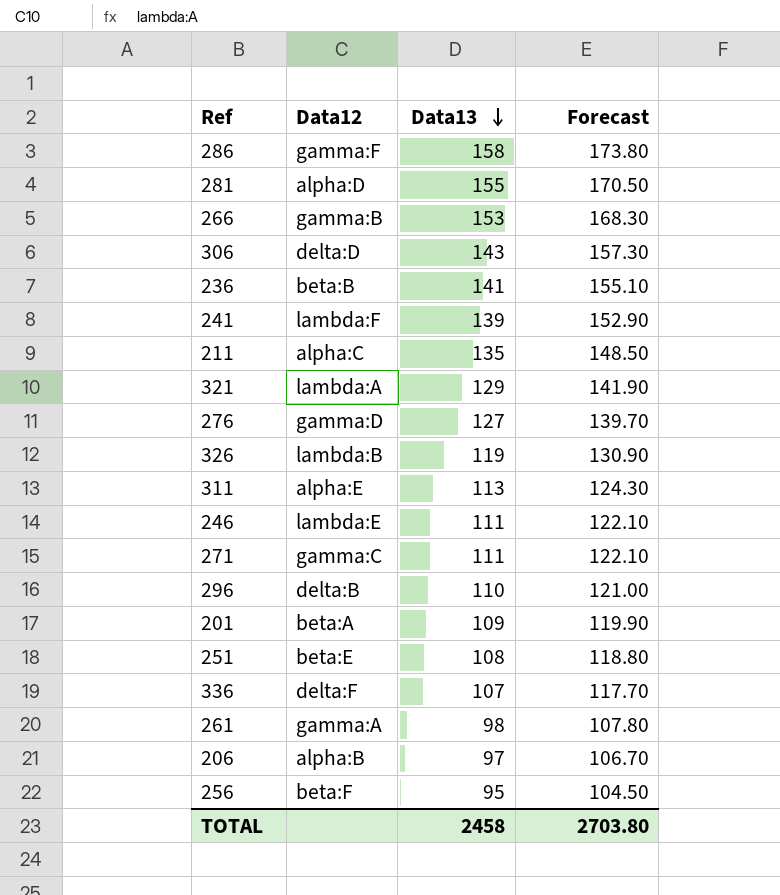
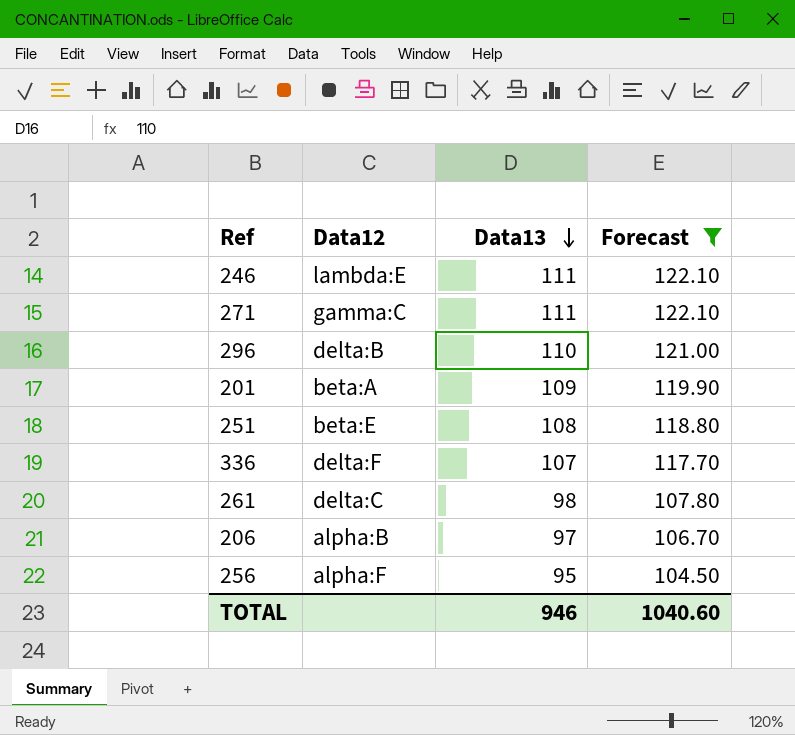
filter: none -> Forecast <= 122.10
261 | Data12: gamma:A -> delta:C
256 | Data12: beta:F -> alpha:F
TOTAL | Data13: 2458 -> 946
TOTAL | Forecast: 2703.80 -> 1040.60

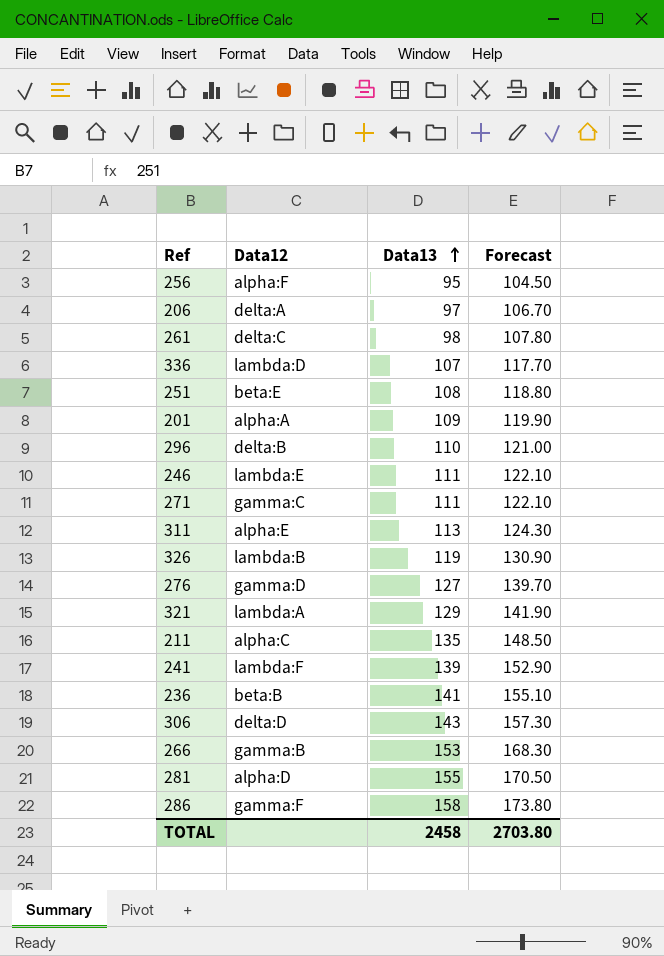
filter: Forecast <= 122.10 -> none
row order: Data13 descending -> Data13 ascending
206 | Data12: alpha:B -> delta:A
336 | Data12: delta:F -> lambda:D
201 | Data12: beta:A -> alpha:A
TOTAL | Data13: 946 -> 2458
TOTAL | Forecast: 1040.60 -> 2703.80

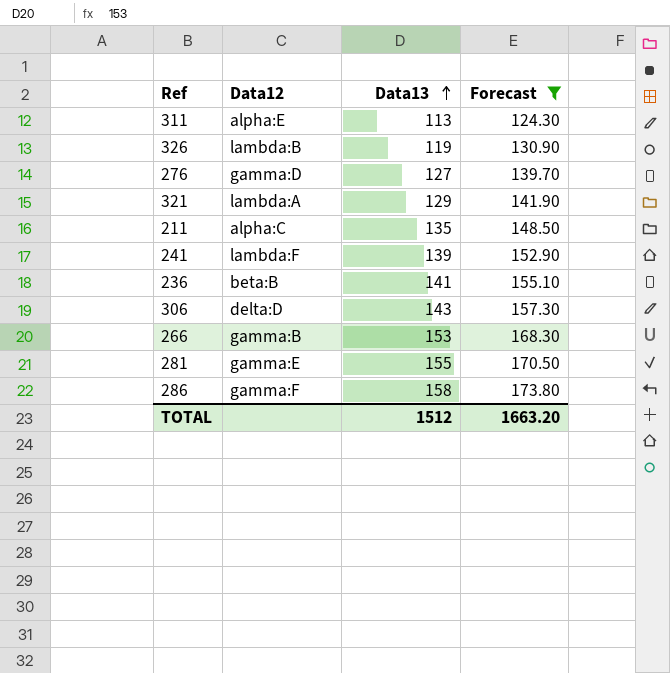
filter: none -> Forecast >= 124.30
281 | Data12: alpha:D -> gamma:E
TOTAL | Data13: 2458 -> 1512
TOTAL | Forecast: 2703.80 -> 1663.20

